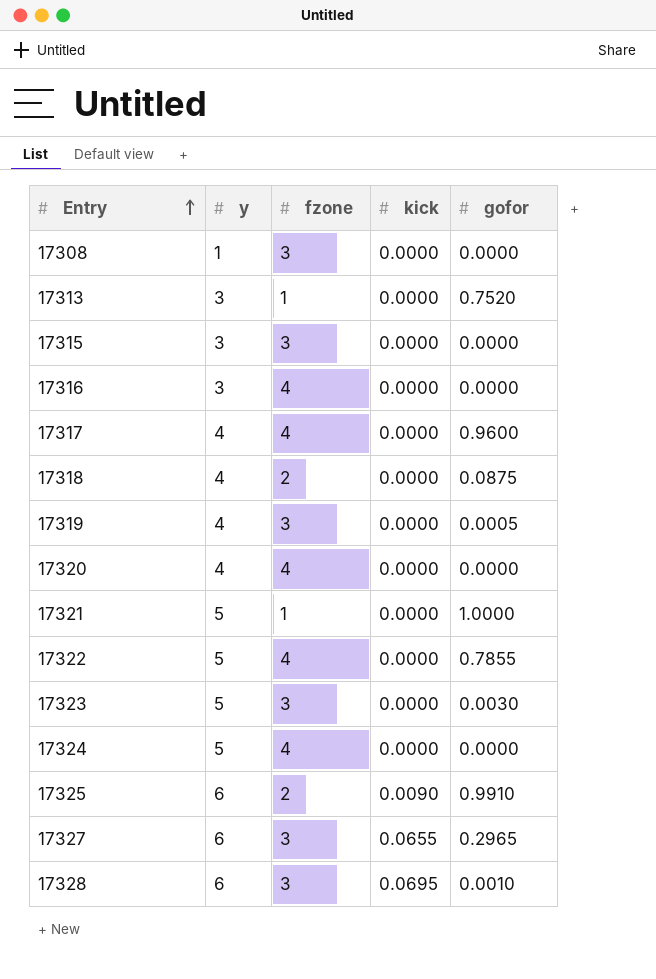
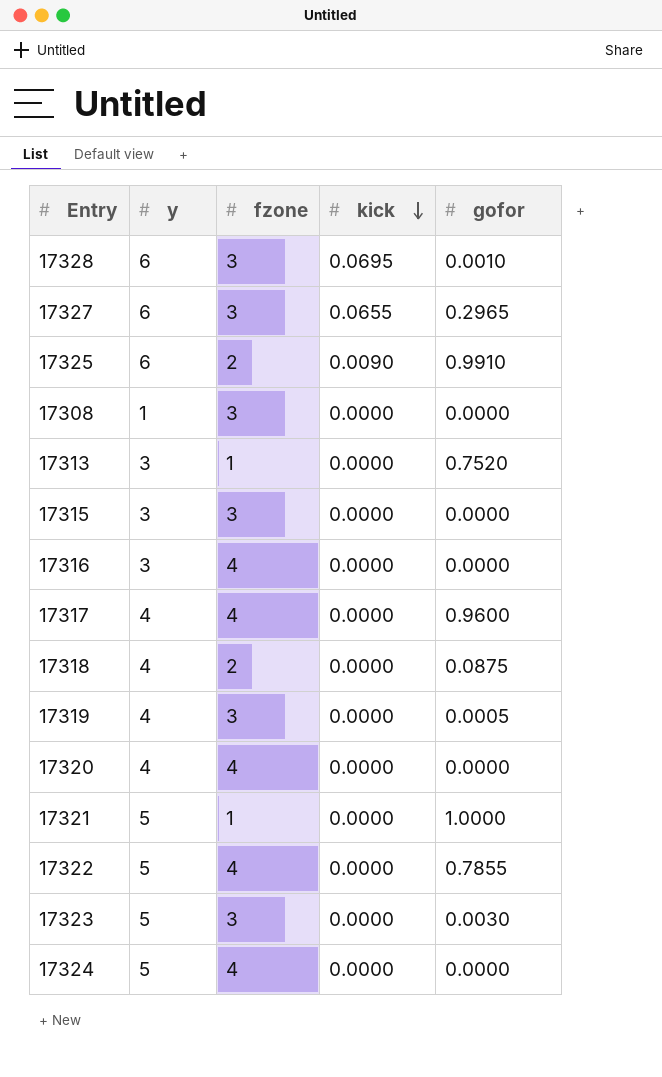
row order: Entry ascending -> kick descending

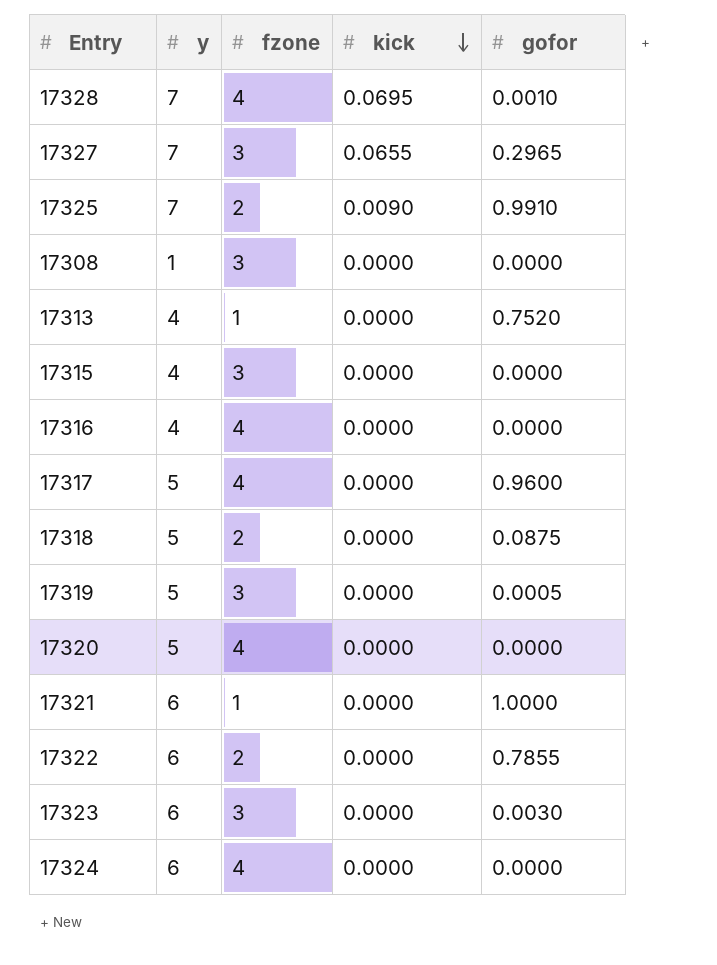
17328 | y: 6 -> 7
17328 | fzone: 3 -> 4
17327 | y: 6 -> 7
17325 | y: 6 -> 7
17313 | y: 3 -> 4
17315 | y: 3 -> 4
17316 | y: 3 -> 4
17317 | y: 4 -> 5
17318 | y: 4 -> 5
17319 | y: 4 -> 5
17320 | y: 4 -> 5
17321 | y: 5 -> 6
17322 | y: 5 -> 6
17322 | fzone: 4 -> 2
17323 | y: 5 -> 6
17324 | y: 5 -> 6

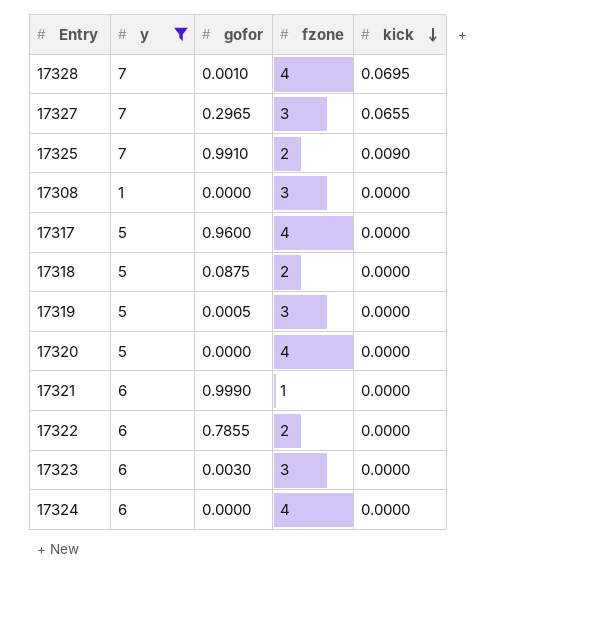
filter: none -> y != 4
column gofor | position: 5 -> 3
17321 | gofor: 1.0000 -> 0.9990

